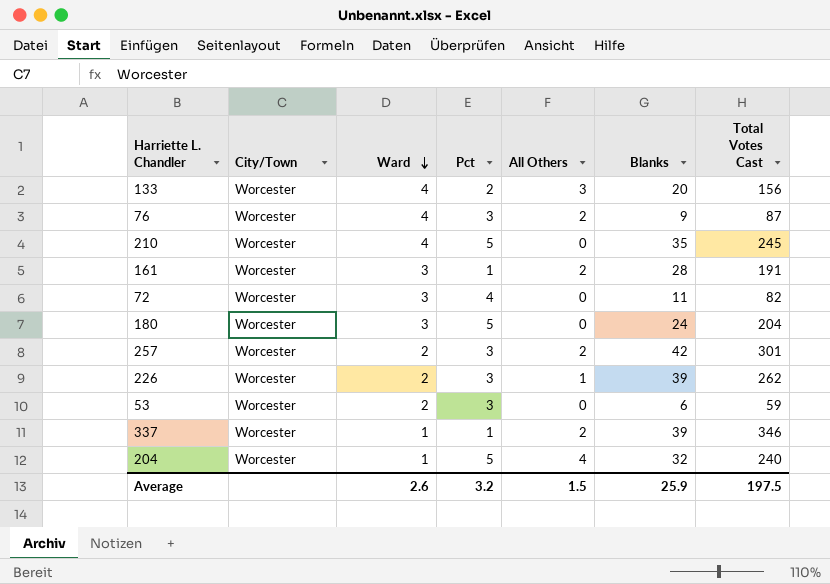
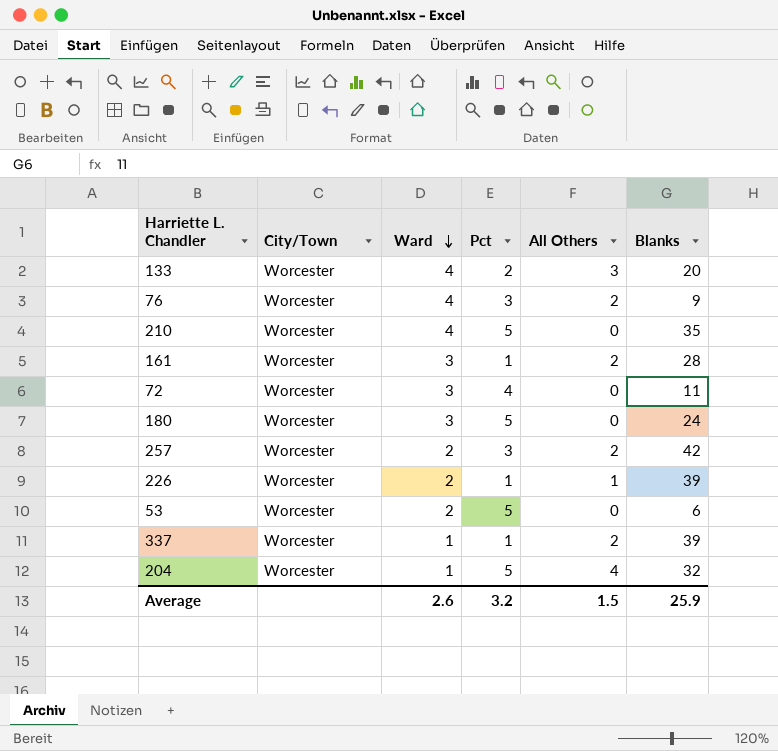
column Total Votes Cast | position: 7 -> none
226 | Pct: 3 -> 1
53 | Pct: 3 -> 5

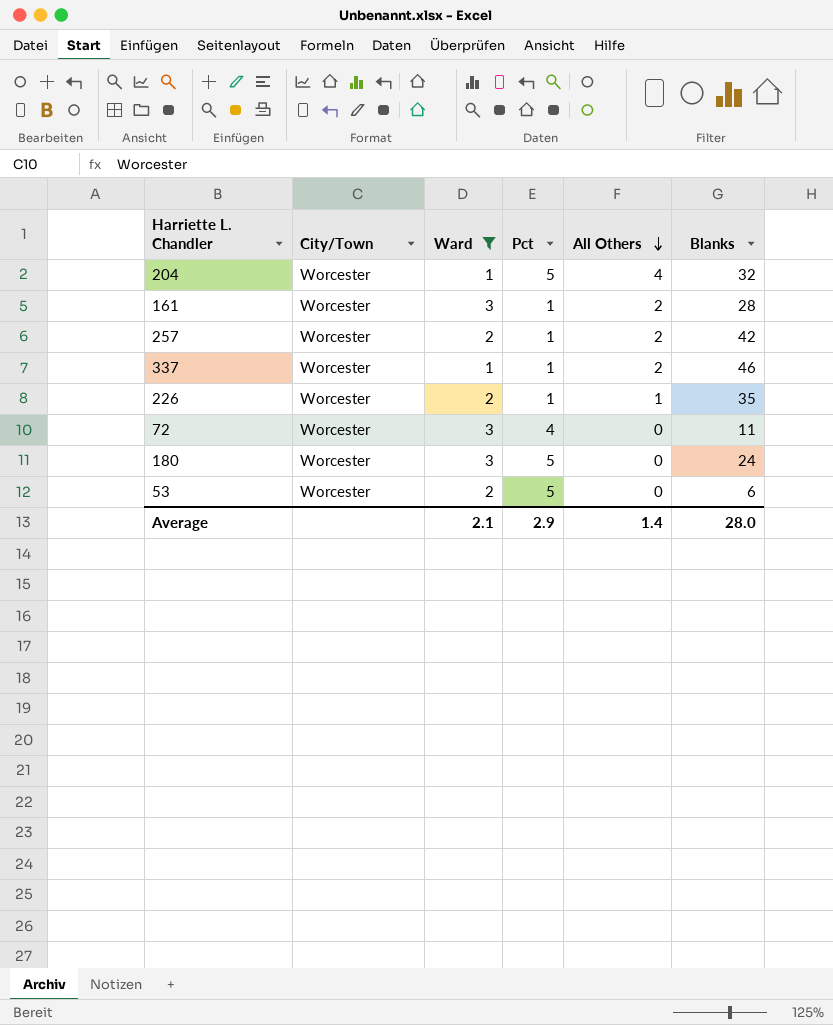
filter: none -> Ward != 4
row order: Ward descending -> All Others descending
257 | Pct: 3 -> 1
337 | Blanks: 39 -> 46
226 | Blanks: 39 -> 35
Average | Ward: 2.6 -> 2.1
Average | Pct: 3.2 -> 2.9
Average | All Others: 1.5 -> 1.4
Average | Blanks: 25.9 -> 28.0

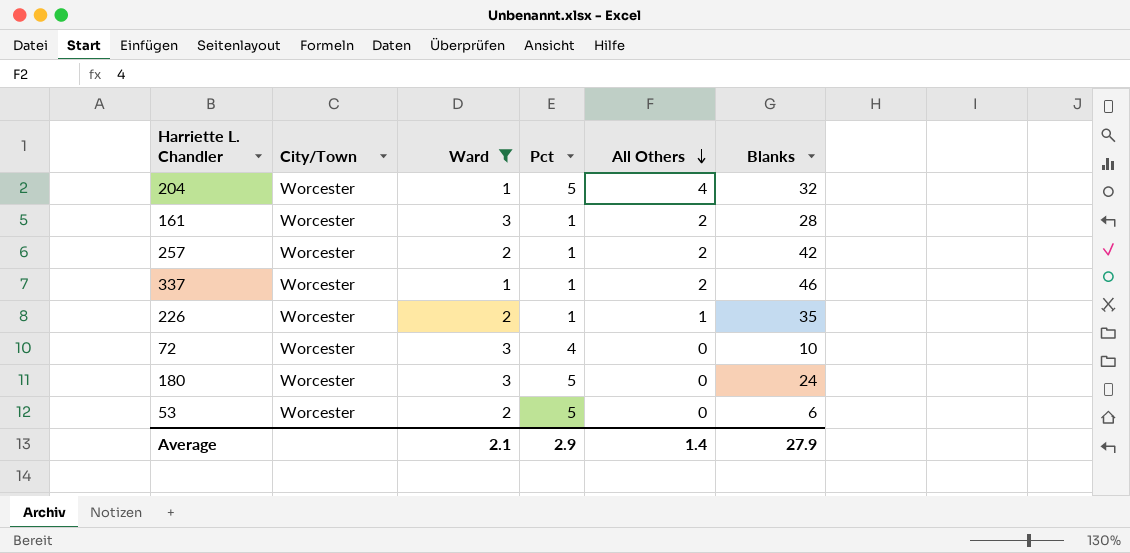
72 | Blanks: 11 -> 10
Average | Blanks: 28.0 -> 27.9

